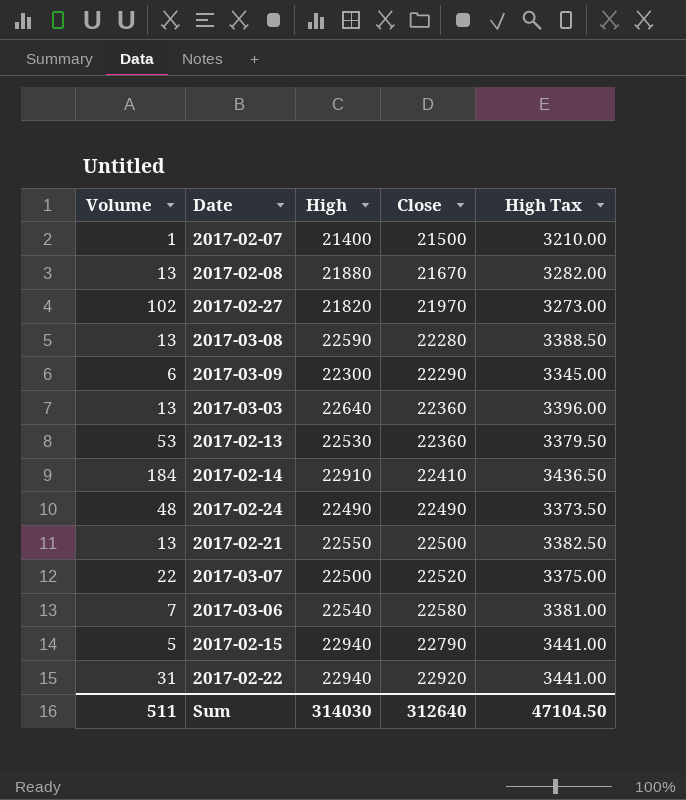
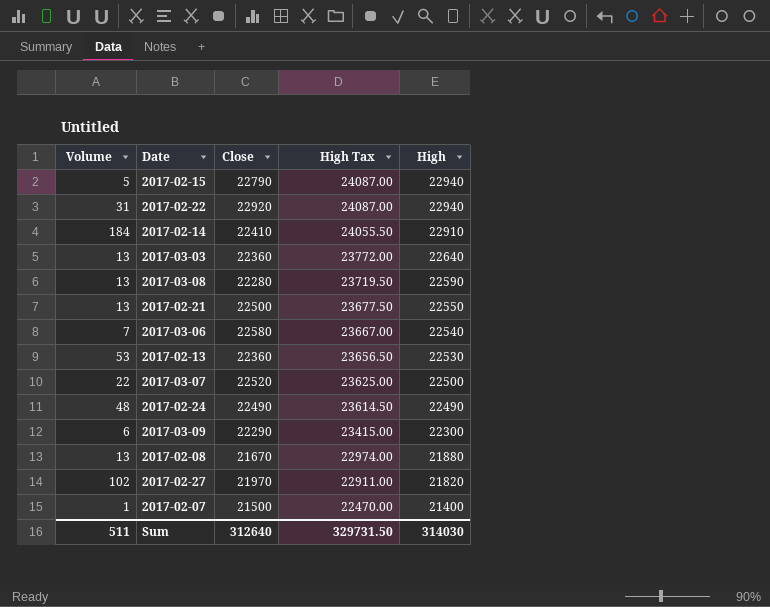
row order: Close ascending -> High Tax descending
column High Tax | formula: [High] * 0.15 -> [High] * 1.05
column High | position: 3 -> 5
Sum | High Tax: 47104.50 -> 329731.50

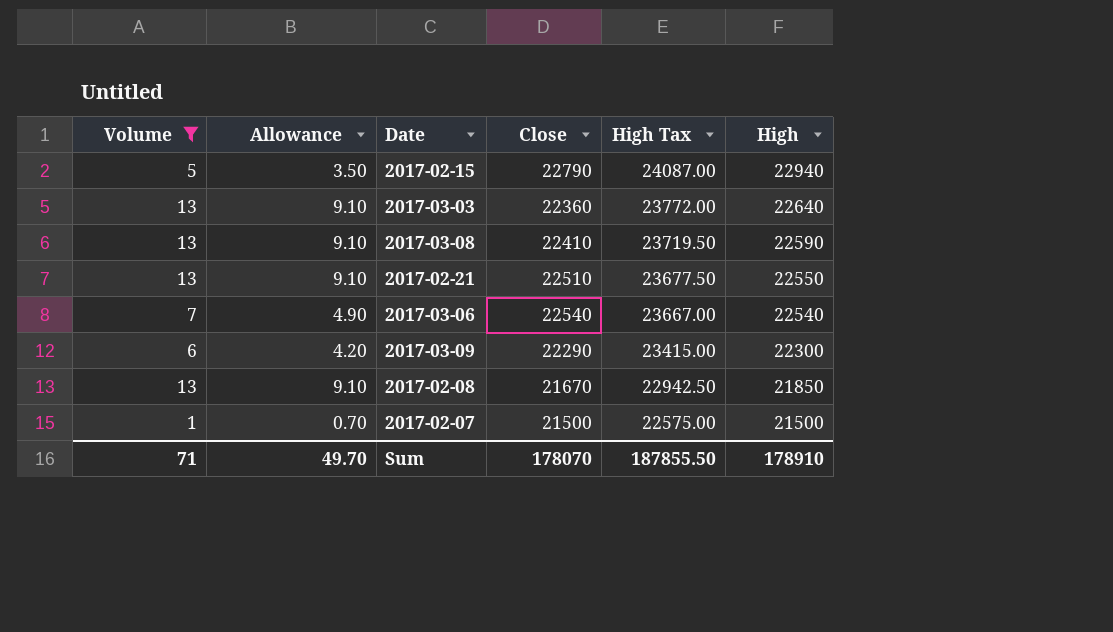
filter: none -> Volume <= 13
column Allowance | formula: none -> [Volume] * 0.7
2017-03-08 | Close: 22280 -> 22410
2017-02-21 | Close: 22500 -> 22510
2017-03-06 | Close: 22580 -> 22540
2017-02-08 | High Tax: 22974.00 -> 22942.50
2017-02-08 | High: 21880 -> 21850
2017-02-07 | High Tax: 22470.00 -> 22575.00
2017-02-07 | High: 21400 -> 21500
Sum | Volume: 511 -> 71
Sum | Close: 312640 -> 178070
Sum | High Tax: 329731.50 -> 187855.50
Sum | High: 314030 -> 178910

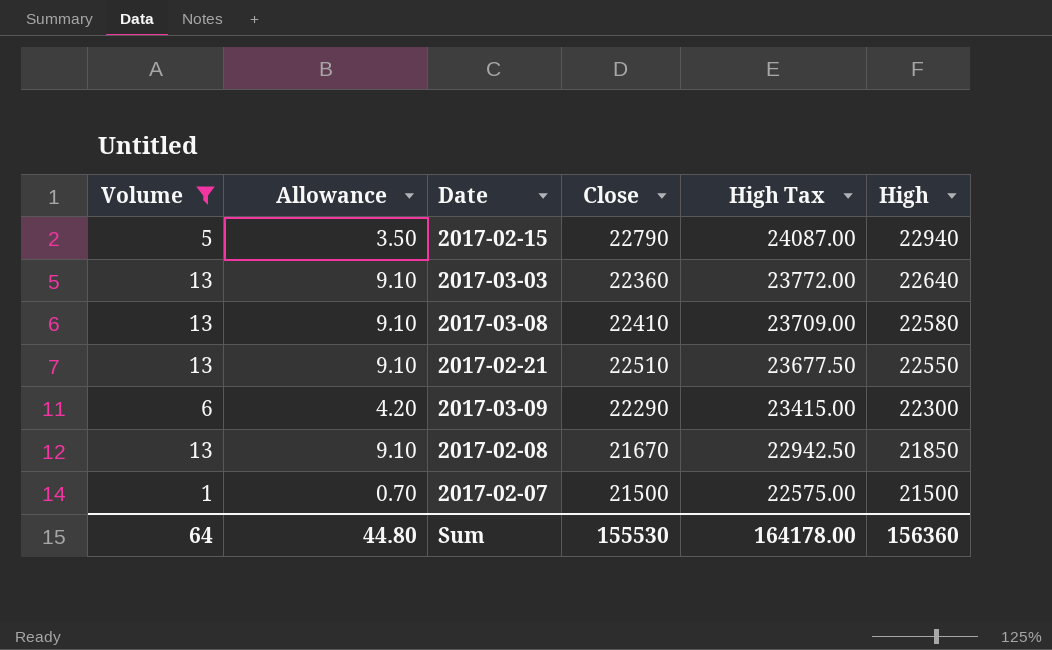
row 2017-03-06: 7 | 4.90 | 22540 | 23667.00 | 22540 -> none
2017-03-08 | High Tax: 23719.50 -> 23709.00
2017-03-08 | High: 22590 -> 22580
Sum | Volume: 71 -> 64
Sum | Allowance: 49.70 -> 44.80
Sum | Close: 178070 -> 155530
Sum | High Tax: 187855.50 -> 164178.00
Sum | High: 178910 -> 156360

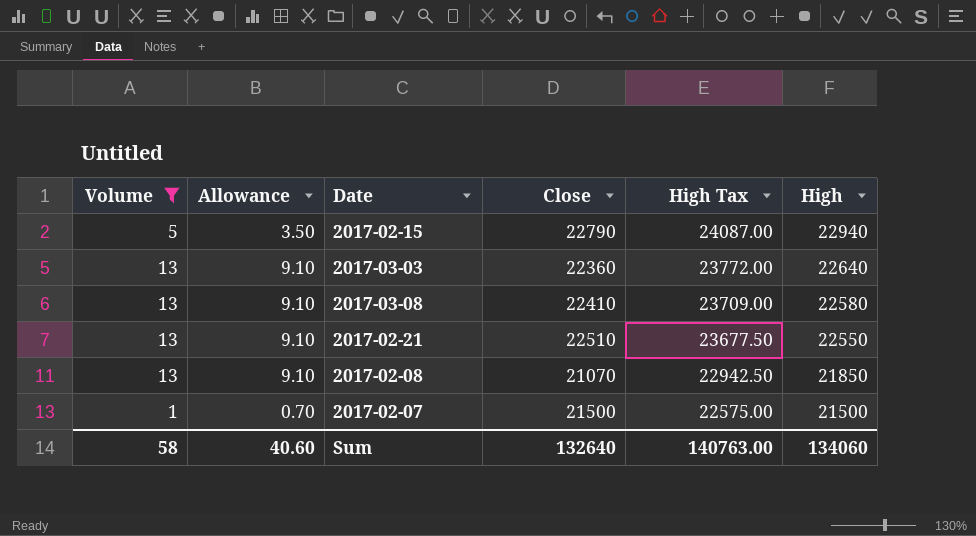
row 2017-03-09: 6 | 4.20 | 22290 | 23415.00 | 22300 -> none
2017-02-08 | Close: 21670 -> 21070
Sum | Volume: 64 -> 58
Sum | Allowance: 44.80 -> 40.60
Sum | Close: 155530 -> 132640
Sum | High Tax: 164178.00 -> 140763.00
Sum | High: 156360 -> 134060

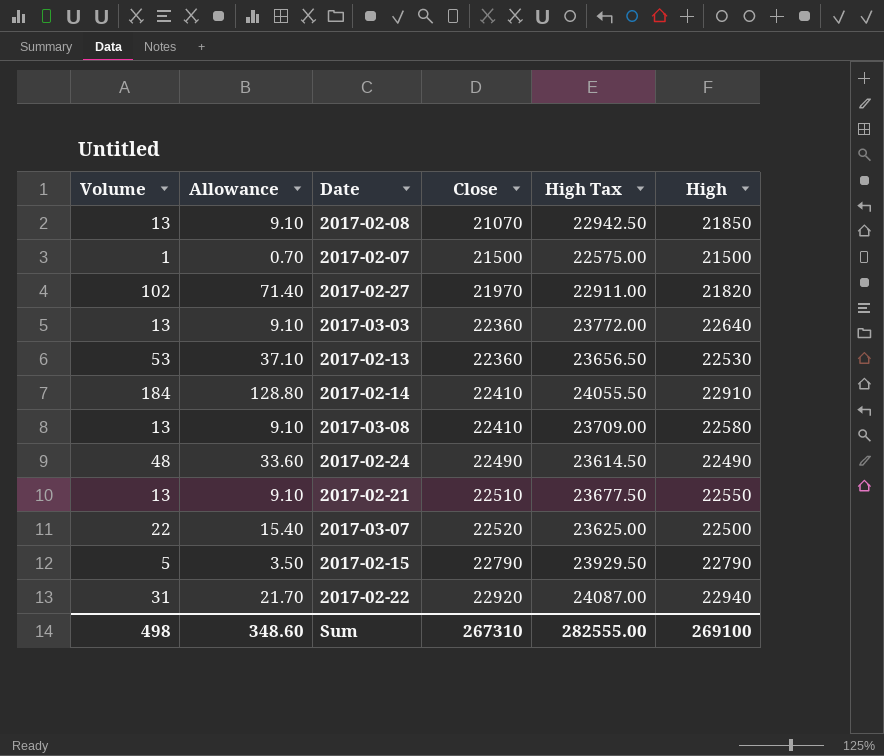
filter: Volume <= 13 -> none
row order: High Tax descending -> Close ascending
2017-02-15 | High Tax: 24087.00 -> 23929.50
2017-02-15 | High: 22940 -> 22790
Sum | Volume: 58 -> 498
Sum | Allowance: 40.60 -> 348.60
Sum | Close: 132640 -> 267310
Sum | High Tax: 140763.00 -> 282555.00
Sum | High: 134060 -> 269100

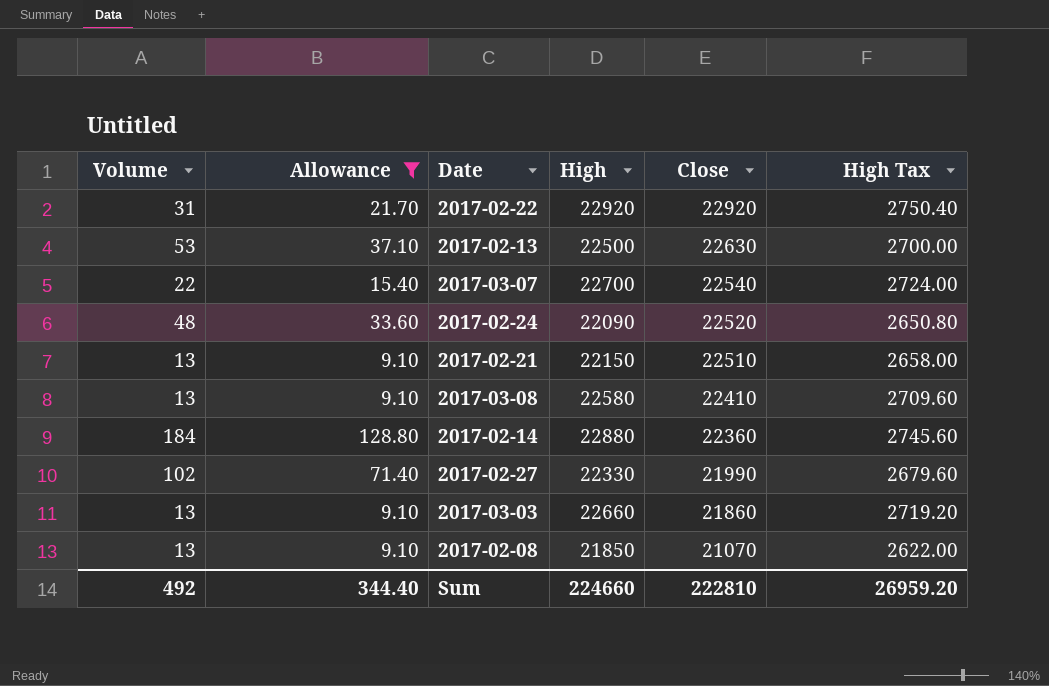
filter: none -> Allowance >= 9.10
row order: Close ascending -> Close descending
column High | position: 6 -> 4
column High Tax | formula: [High] * 1.05 -> [High] * 0.12
2017-02-22 | High: 22940 -> 22920
2017-02-13 | High: 22530 -> 22500
2017-02-13 | Close: 22360 -> 22630
2017-03-07 | High: 22500 -> 22700
2017-03-07 | Close: 22520 -> 22540
2017-02-24 | High: 22490 -> 22090
2017-02-24 | Close: 22490 -> 22520
2017-02-21 | High: 22550 -> 22150
2017-02-14 | High: 22910 -> 22880
2017-02-14 | Close: 22410 -> 22360
2017-02-27 | High: 21820 -> 22330
2017-02-27 | Close: 21970 -> 21990
2017-03-03 | High: 22640 -> 22660
2017-03-03 | Close: 22360 -> 21860
Sum | Volume: 498 -> 492
Sum | Allowance: 348.60 -> 344.40
Sum | High: 269100 -> 224660
Sum | Close: 267310 -> 222810
Sum | High Tax: 282555.00 -> 26959.20

